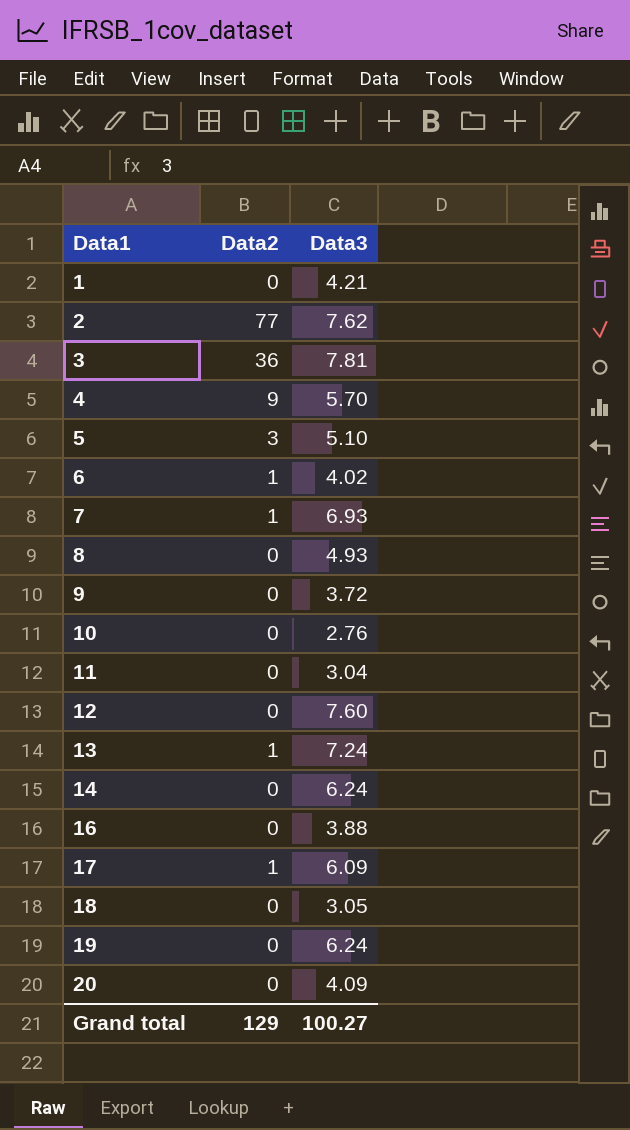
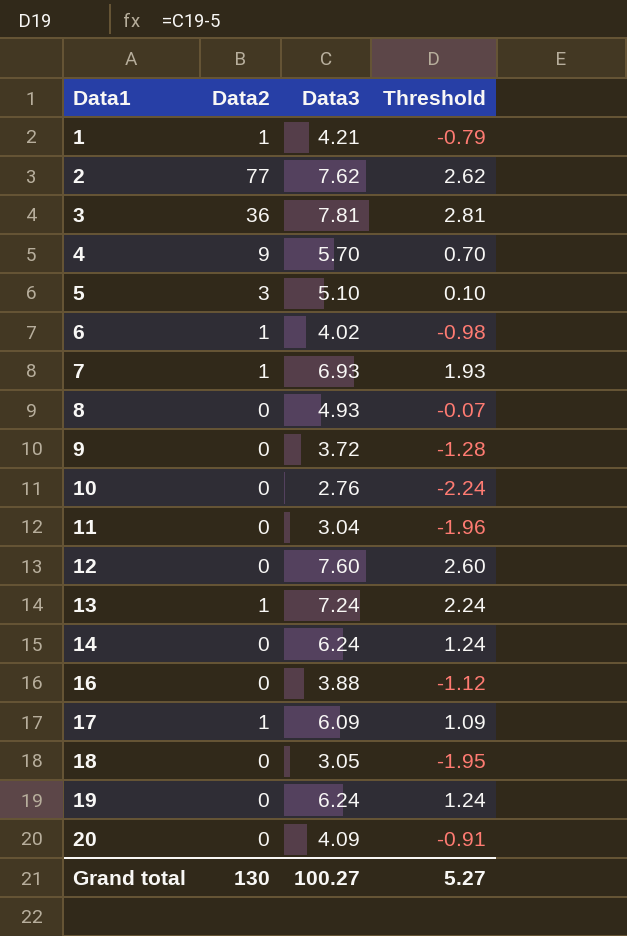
column Threshold | formula: none -> [Data3] - 5
1 | Data2: 0 -> 1
Grand total | Data2: 129 -> 130

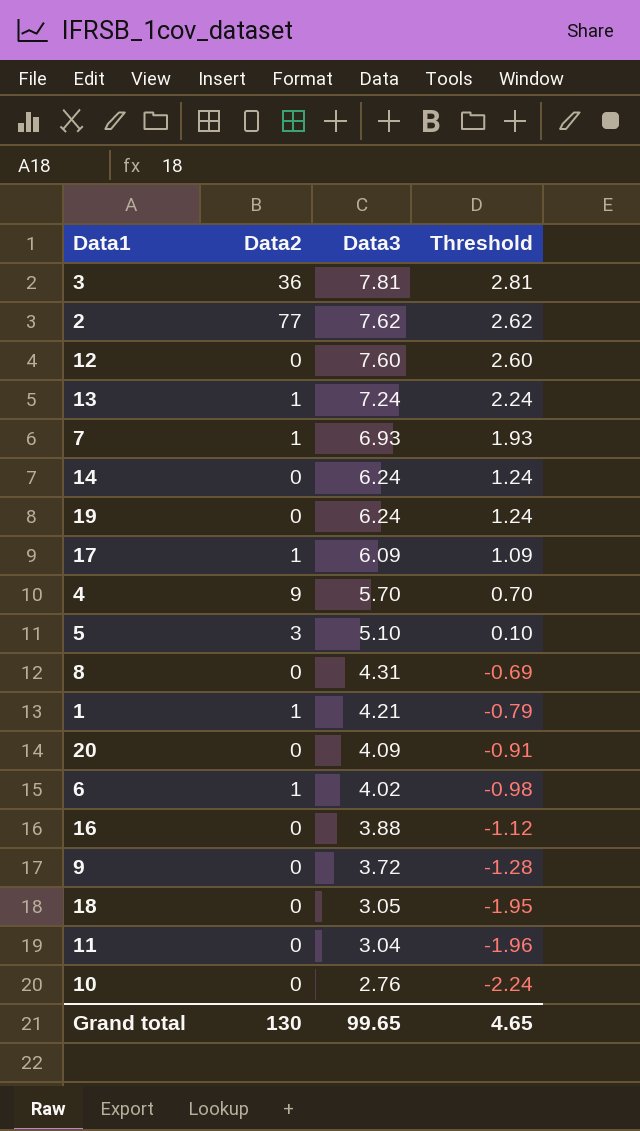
row order: Data1 ascending -> Data3 descending
8 | Data3: 4.93 -> 4.31
8 | Threshold: -0.07 -> -0.69
Grand total | Data3: 100.27 -> 99.65
Grand total | Threshold: 5.27 -> 4.65

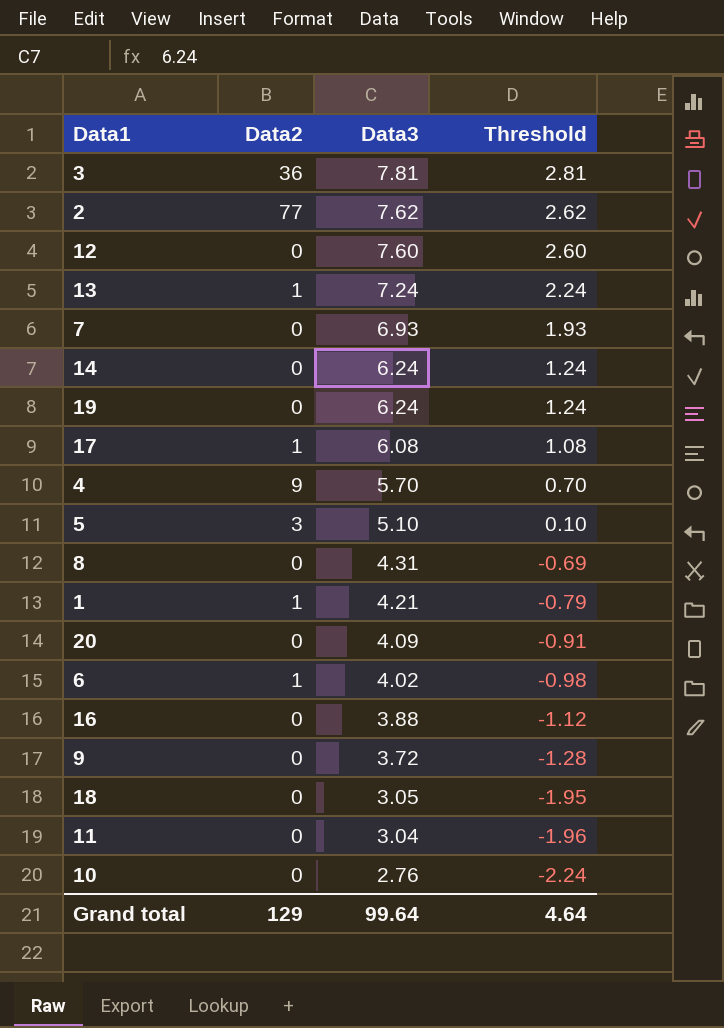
7 | Data2: 1 -> 0
17 | Data3: 6.09 -> 6.08
17 | Threshold: 1.09 -> 1.08
Grand total | Data2: 130 -> 129
Grand total | Data3: 99.65 -> 99.64
Grand total | Threshold: 4.65 -> 4.64

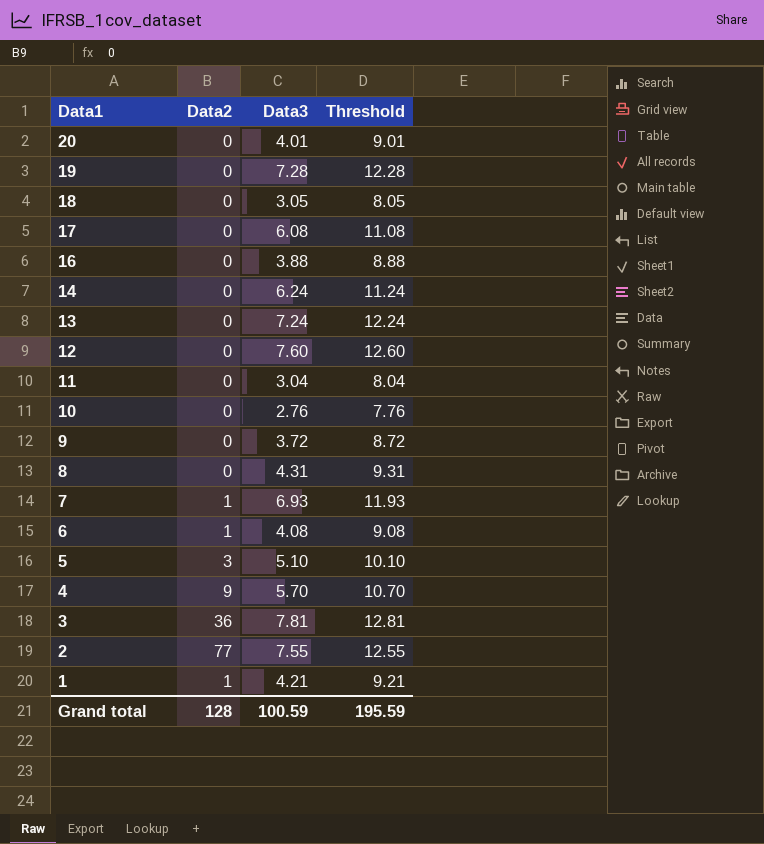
row order: Data3 descending -> Data1 descending
column Threshold | formula: [Data3] - 5 -> [Data3] + 5
20 | Data3: 4.09 -> 4.01
19 | Data3: 6.24 -> 7.28
17 | Data2: 1 -> 0
13 | Data2: 1 -> 0
7 | Data2: 0 -> 1
6 | Data3: 4.02 -> 4.08
2 | Data3: 7.62 -> 7.55
Grand total | Data2: 129 -> 128
Grand total | Data3: 99.64 -> 100.59
Grand total | Threshold: 4.64 -> 195.59

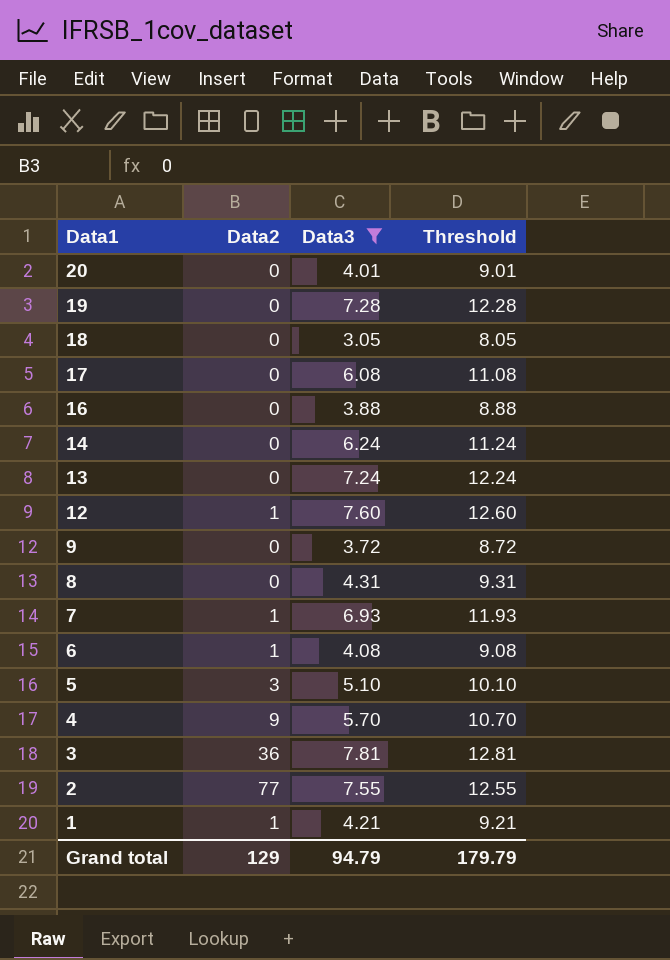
filter: none -> Data3 >= 3.05
12 | Data2: 0 -> 1
Grand total | Data2: 128 -> 129
Grand total | Data3: 100.59 -> 94.79
Grand total | Threshold: 195.59 -> 179.79

